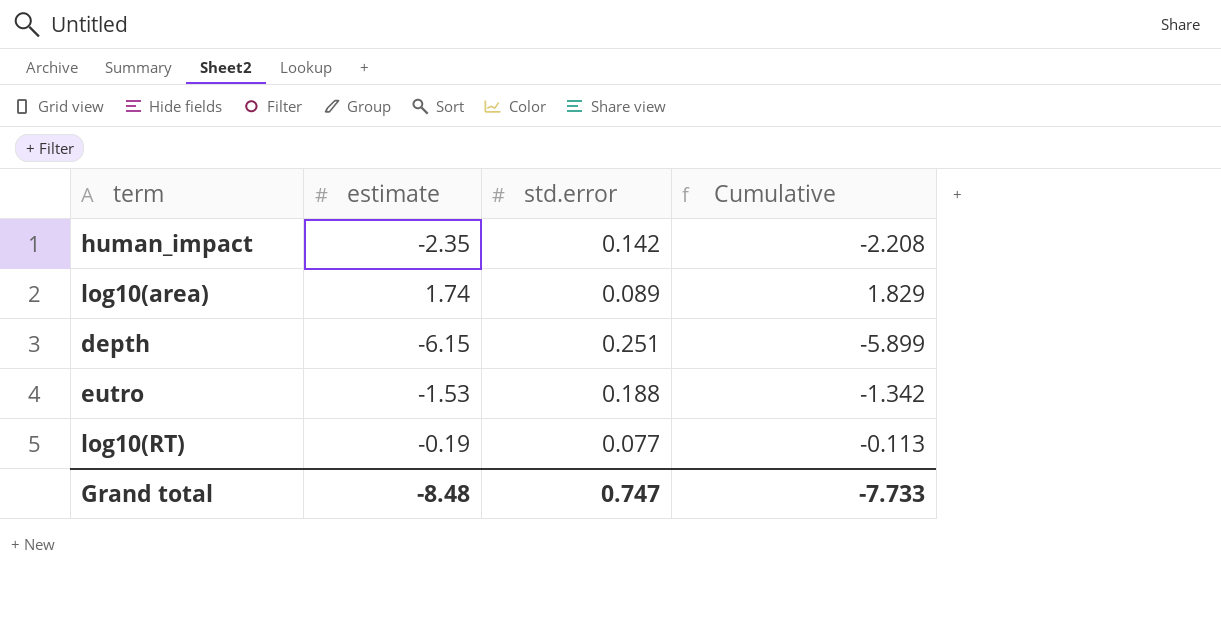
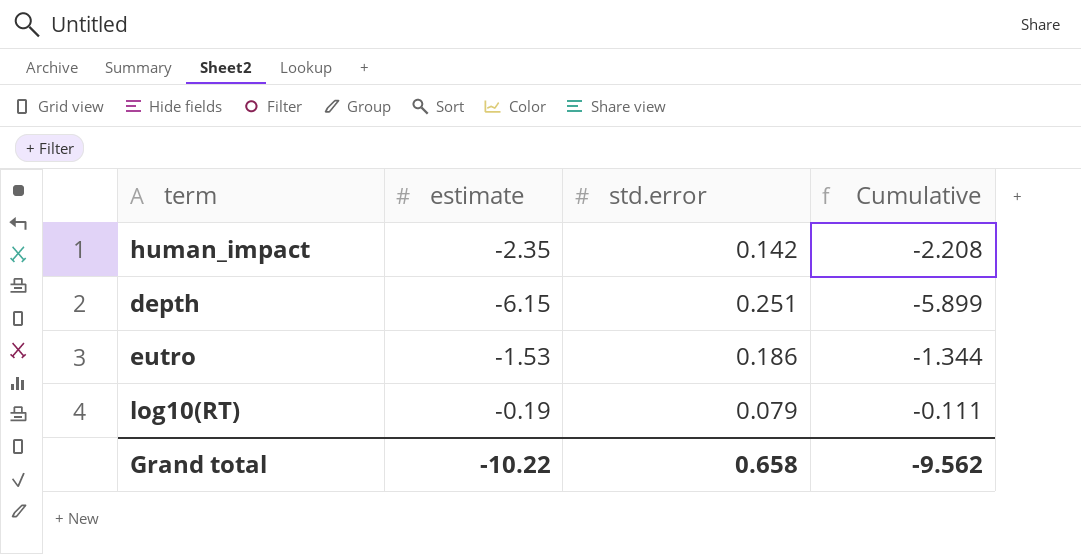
row log10(area): 1.74 | 0.089 | 1.829 -> none
eutro | std.error: 0.188 -> 0.186
eutro | Cumulative: -1.342 -> -1.344
log10(RT) | std.error: 0.077 -> 0.079
log10(RT) | Cumulative: -0.113 -> -0.111
Grand total | estimate: -8.48 -> -10.22
Grand total | std.error: 0.747 -> 0.658
Grand total | Cumulative: -7.733 -> -9.562

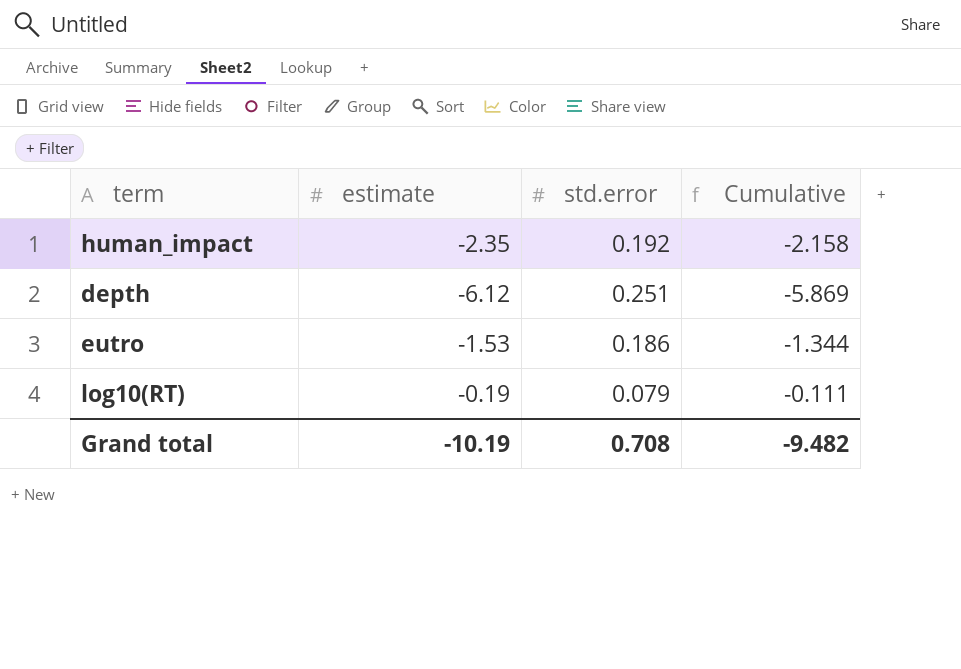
human_impact | std.error: 0.142 -> 0.192
human_impact | Cumulative: -2.208 -> -2.158
depth | estimate: -6.15 -> -6.12
depth | Cumulative: -5.899 -> -5.869
Grand total | estimate: -10.22 -> -10.19
Grand total | std.error: 0.658 -> 0.708
Grand total | Cumulative: -9.562 -> -9.482

